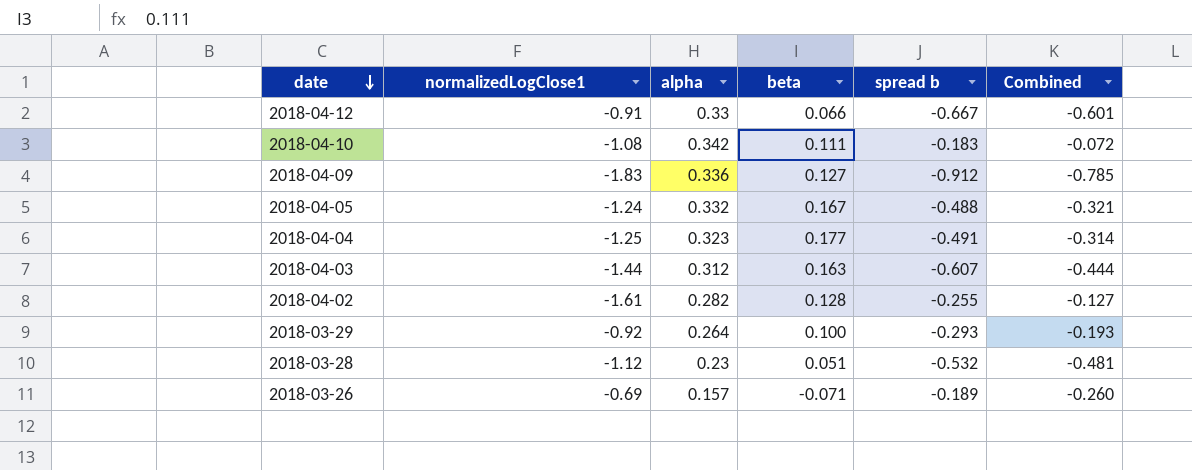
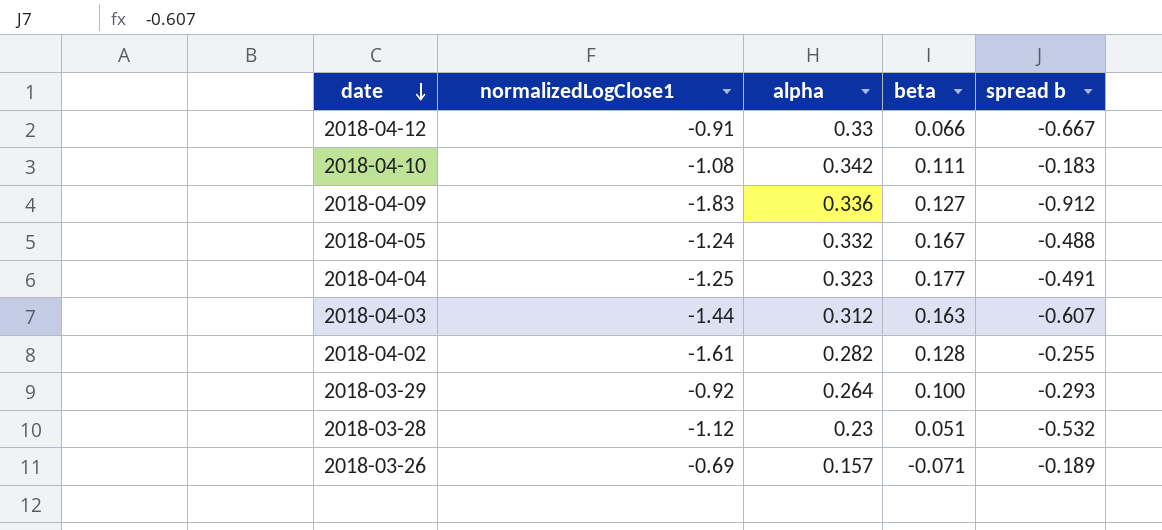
column Combined | formula: [beta] + [spread b] -> none

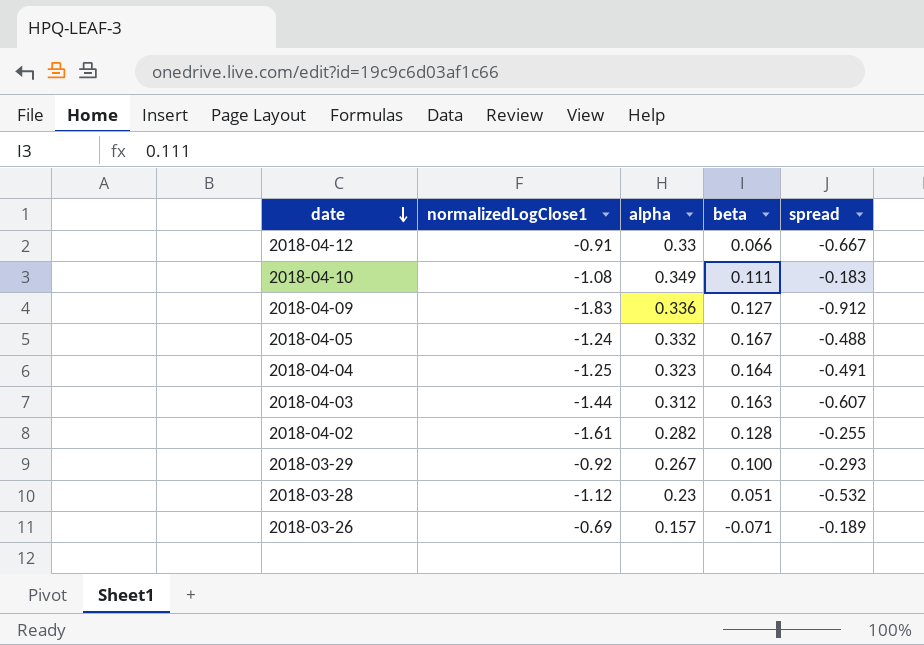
column name: spread b -> spread
2018-04-10 | alpha: 0.342 -> 0.349
2018-04-04 | beta: 0.177 -> 0.164
2018-03-29 | alpha: 0.264 -> 0.267

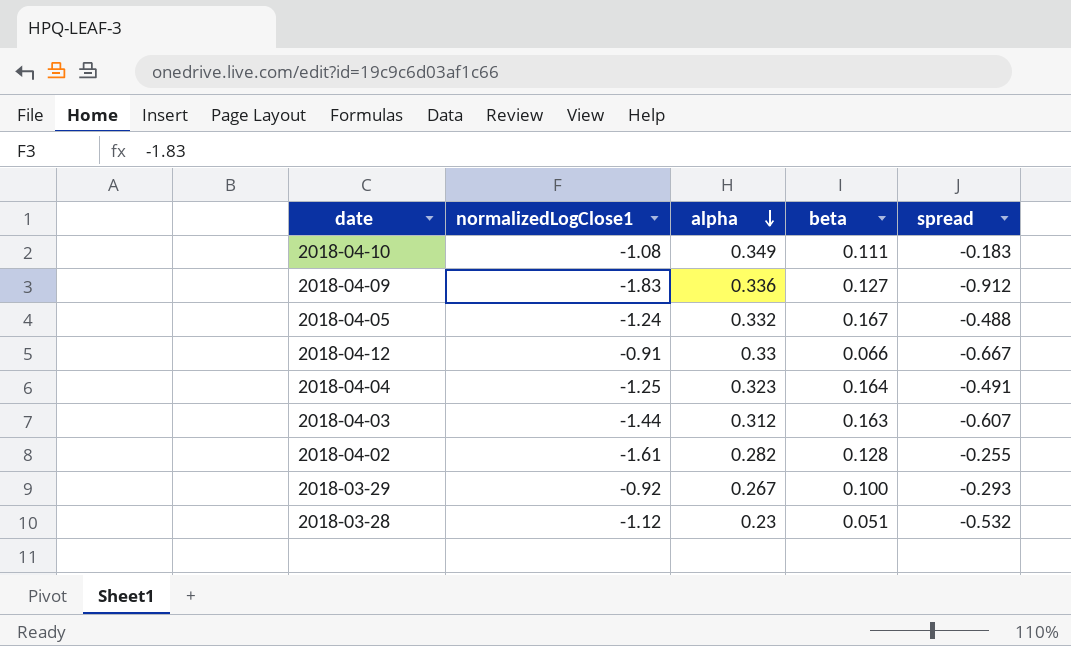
row order: date descending -> alpha descending
row 2018-03-26: -0.69 | 0.157 | -0.071 | -0.189 -> none

